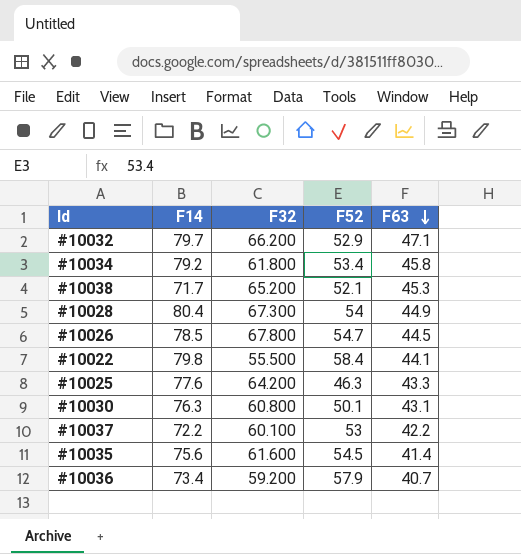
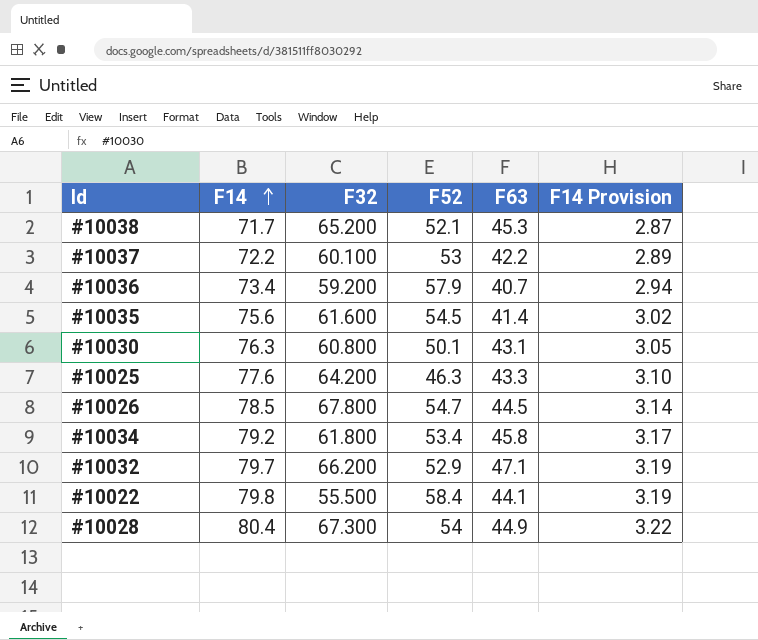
row order: F63 descending -> F14 ascending
column F14 Provision | formula: none -> [F14] * 0.04

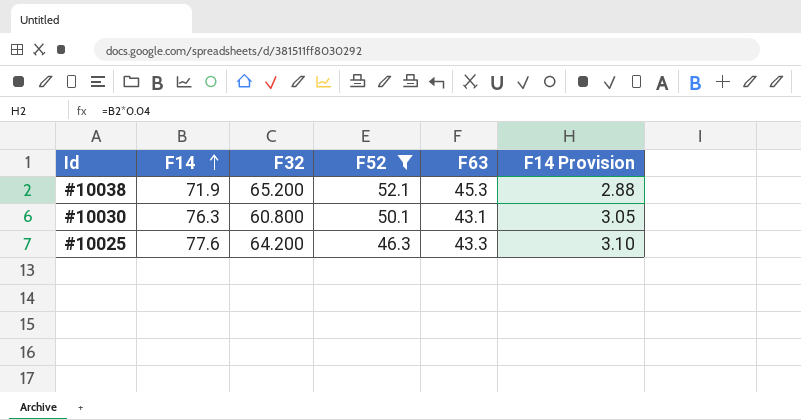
filter: none -> F52 <= 52.1
#10038 | F14: 71.7 -> 71.9
#10038 | F14 Provision: 2.87 -> 2.88

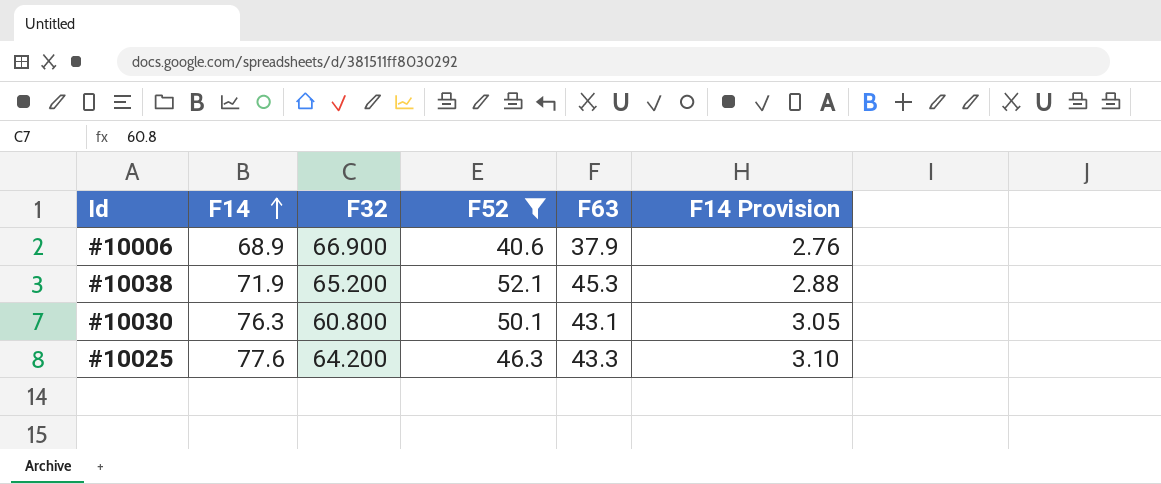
row #10006: none -> 68.9 | 66.900 | 40.6 | 37.9 | 2.76

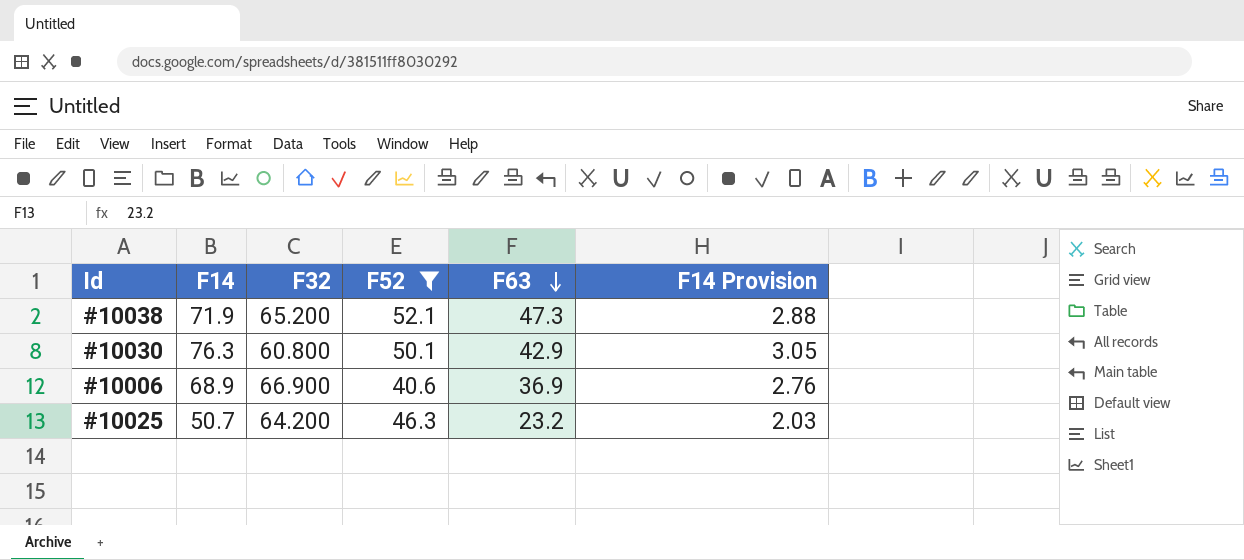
row order: F14 ascending -> F63 descending
#10038 | F63: 45.3 -> 47.3
#10030 | F63: 43.1 -> 42.9
#10006 | F63: 37.9 -> 36.9
#10025 | F14: 77.6 -> 50.7
#10025 | F63: 43.3 -> 23.2
#10025 | F14 Provision: 3.10 -> 2.03

